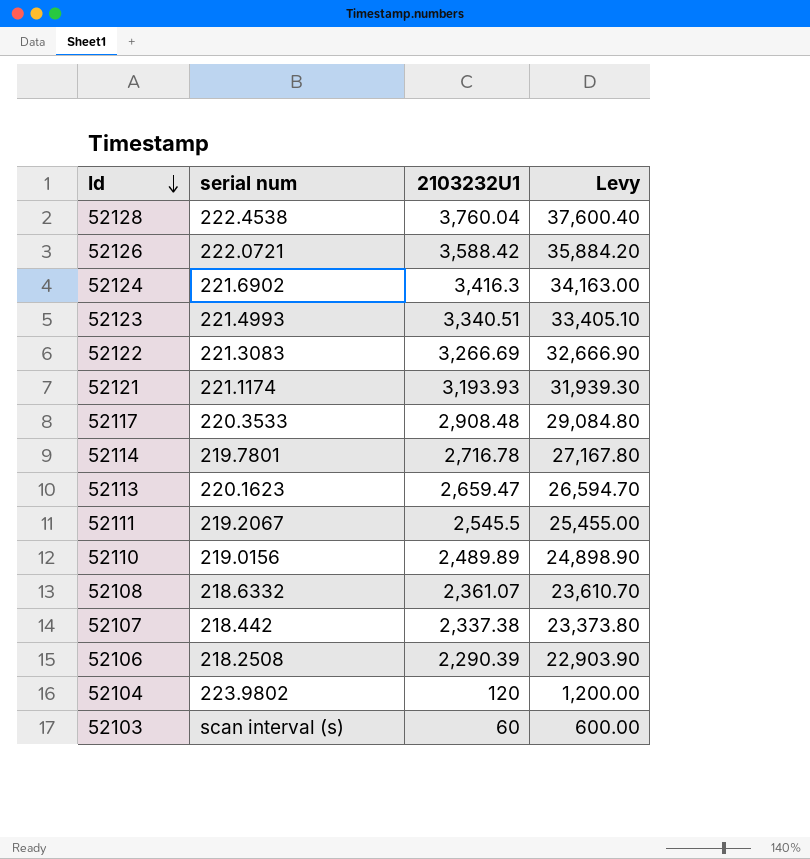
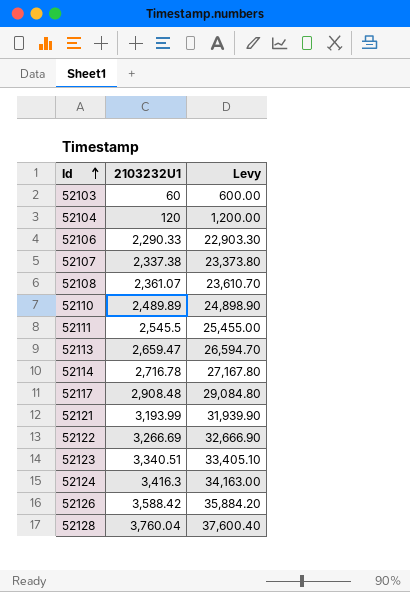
row order: Id descending -> Id ascending
column serial num | position: 2 -> none
52106 | 2103232U1: 2,290.39 -> 2,290.33
52106 | Levy: 22,903.90 -> 22,903.30
52121 | 2103232U1: 3,193.93 -> 3,193.99
52121 | Levy: 31,939.30 -> 31,939.90

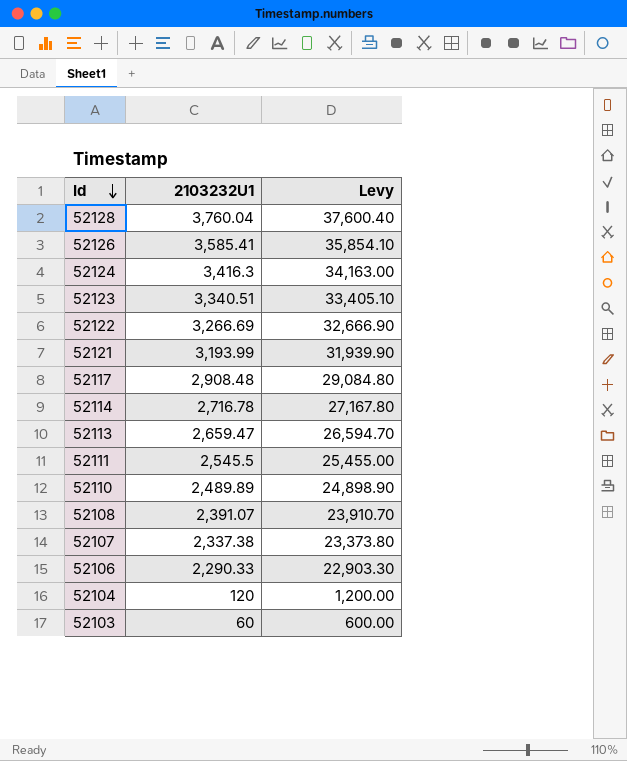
row order: Id ascending -> Id descending
52126 | 2103232U1: 3,588.42 -> 3,585.41
52126 | Levy: 35,884.20 -> 35,854.10
52108 | 2103232U1: 2,361.07 -> 2,391.07
52108 | Levy: 23,610.70 -> 23,910.70

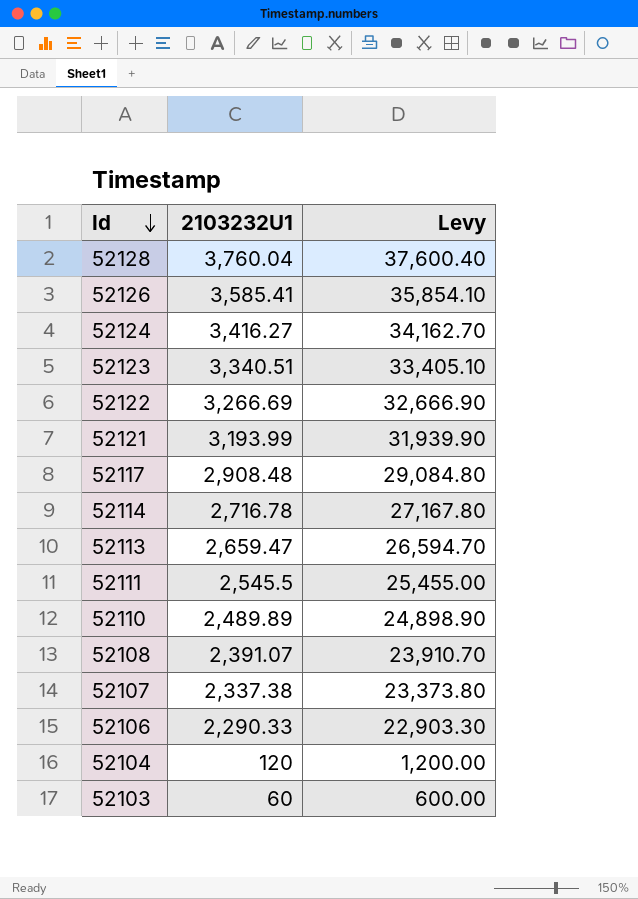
52124 | 2103232U1: 3,416.3 -> 3,416.27
52124 | Levy: 34,163.00 -> 34,162.70

